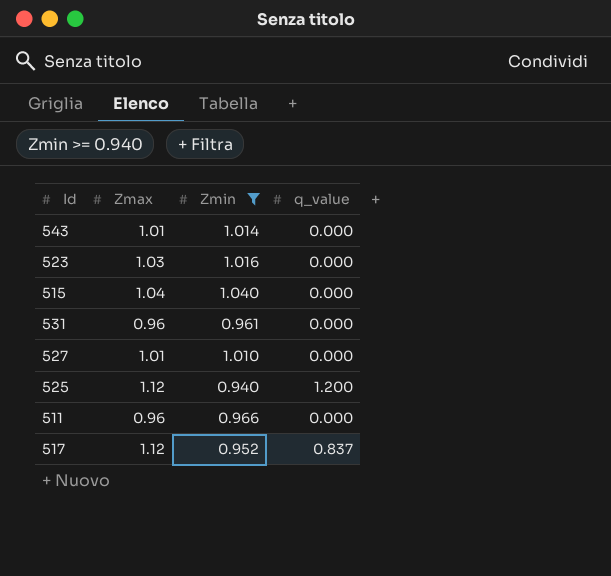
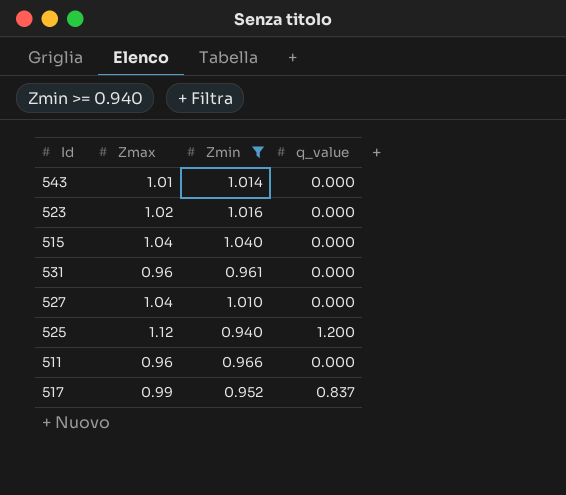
523 | Zmax: 1.03 -> 1.02
527 | Zmax: 1.01 -> 1.04
517 | Zmax: 1.12 -> 0.99

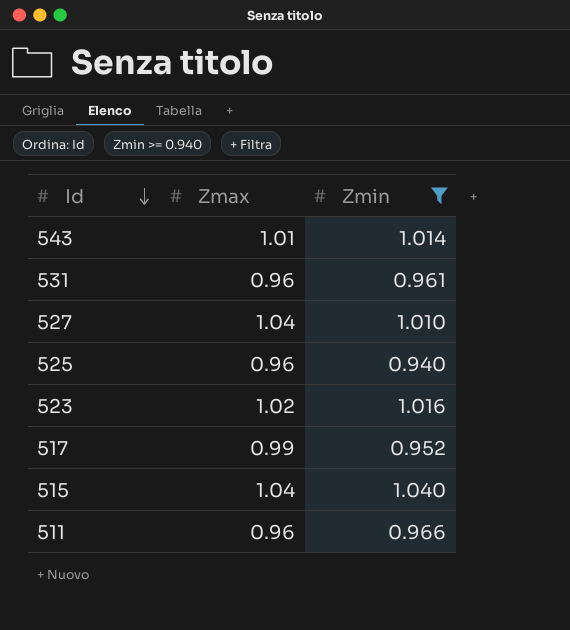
row order: none -> Id descending
column q_value | position: 4 -> none
525 | Zmax: 1.12 -> 0.96

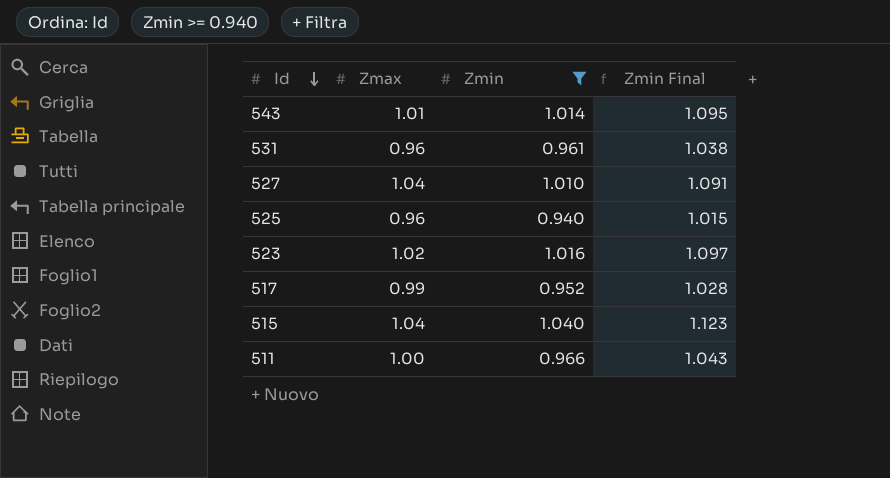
column Zmin Final | formula: none -> [Zmin] * 1.08
511 | Zmax: 0.96 -> 1.00

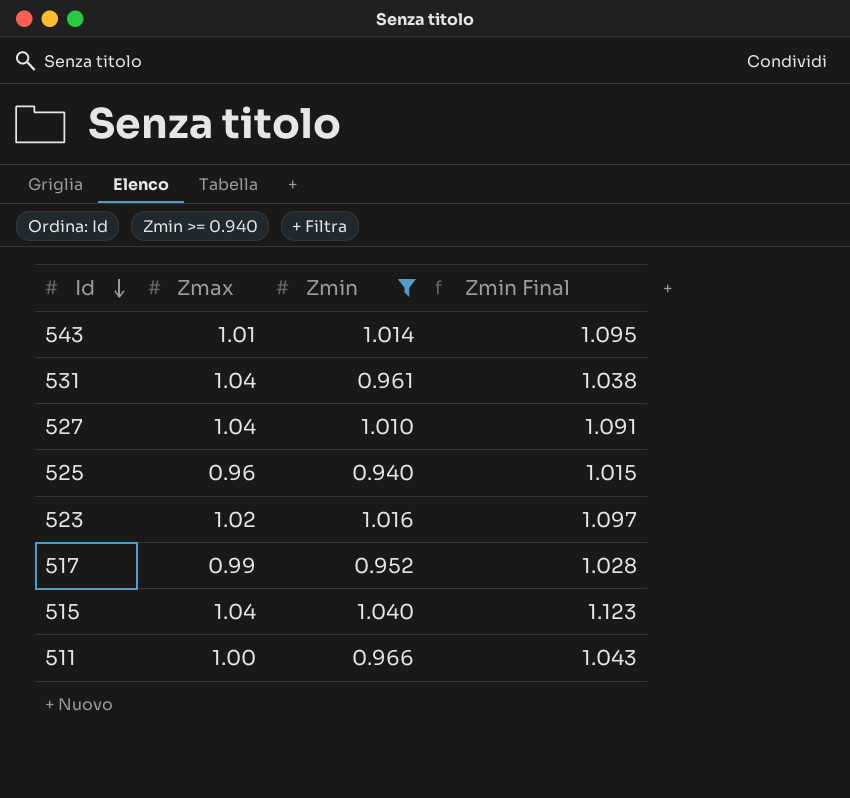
531 | Zmax: 0.96 -> 1.04

